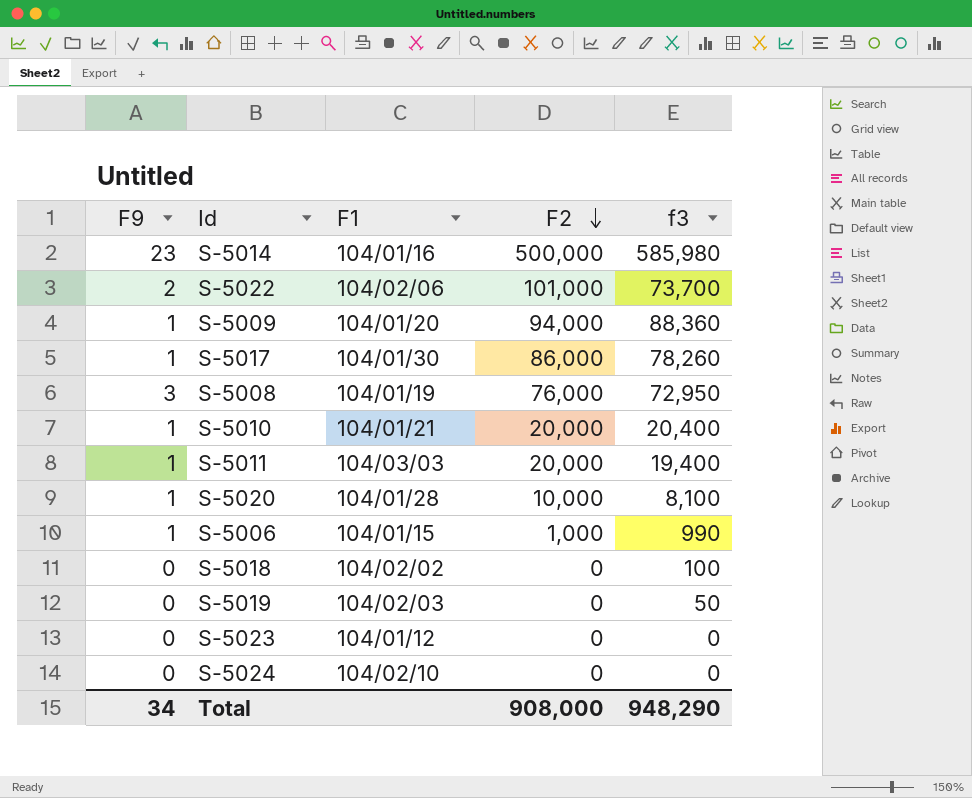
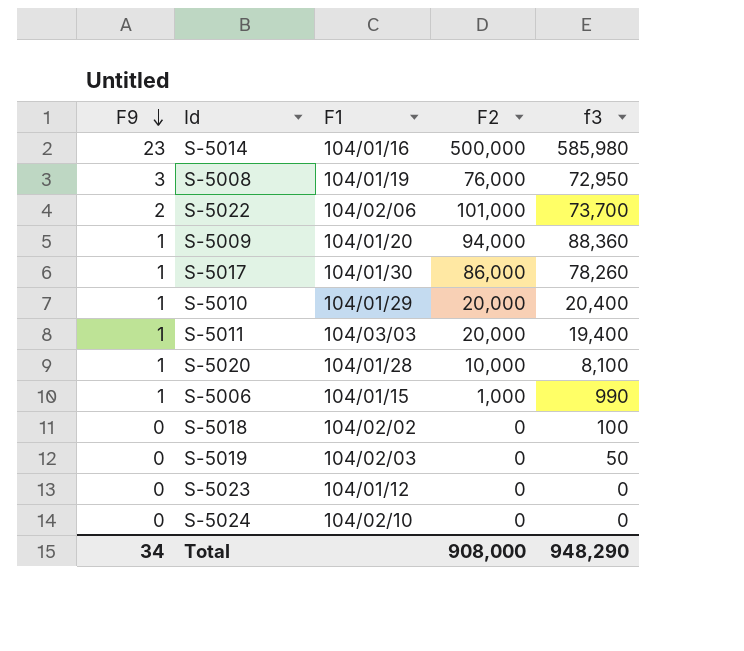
row order: F2 descending -> F9 descending
S-5010 | F1: 104/01/21 -> 104/01/29

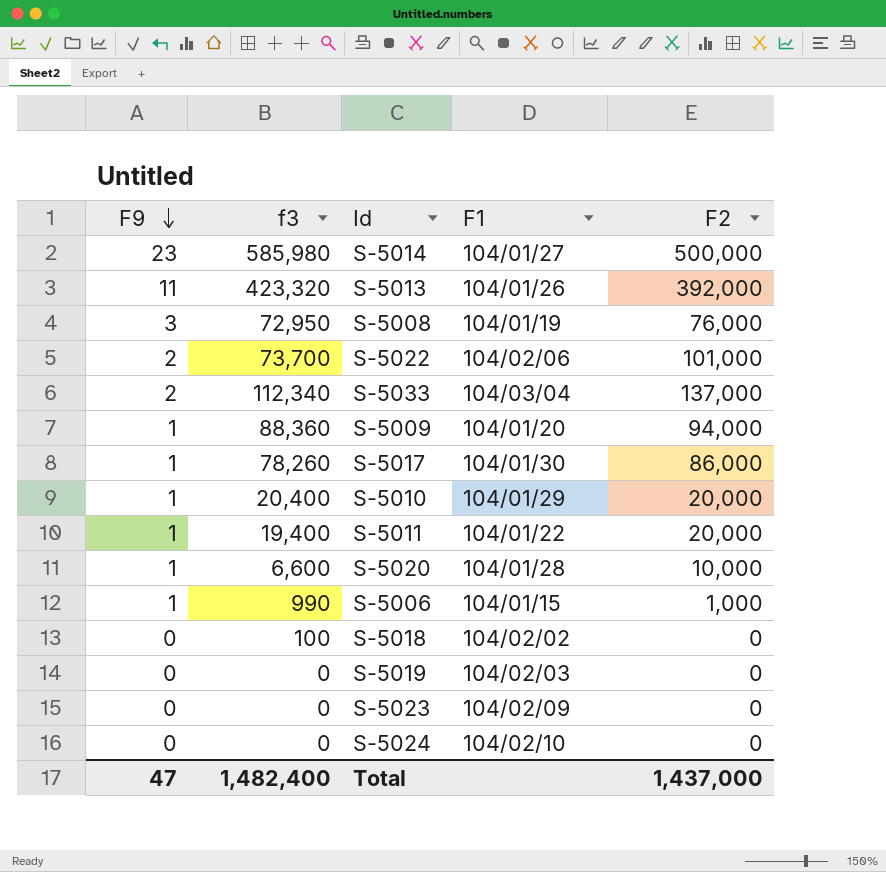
column f3 | position: 5 -> 2
S-5014 | F1: 104/01/16 -> 104/01/27
row S-5013: none -> 11 | 423,320 | 104/01/26 | 392,000
row S-5033: none -> 2 | 112,340 | 104/03/04 | 137,000
S-5011 | F1: 104/03/03 -> 104/01/22
S-5020 | f3: 8,100 -> 6,600
S-5019 | f3: 50 -> 0
S-5023 | F1: 104/01/12 -> 104/02/09
Total | F9: 34 -> 47
Total | f3: 948,290 -> 1,482,400
Total | F2: 908,000 -> 1,437,000

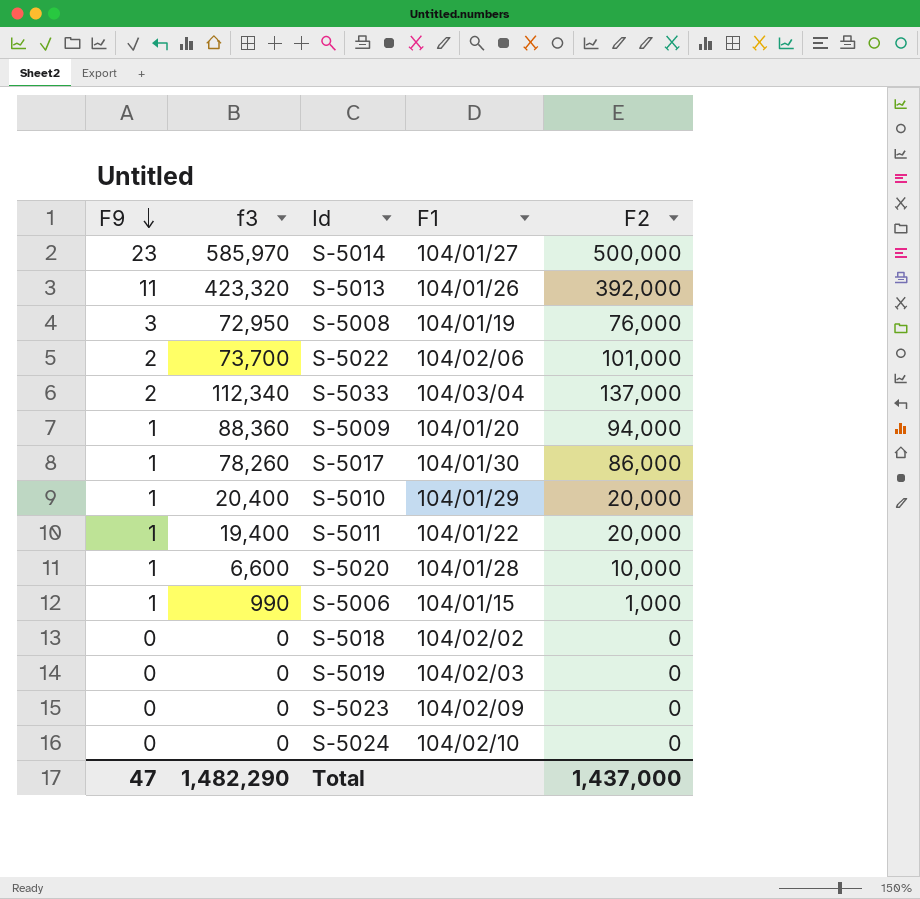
S-5014 | f3: 585,980 -> 585,970
S-5018 | f3: 100 -> 0
Total | f3: 1,482,400 -> 1,482,290

